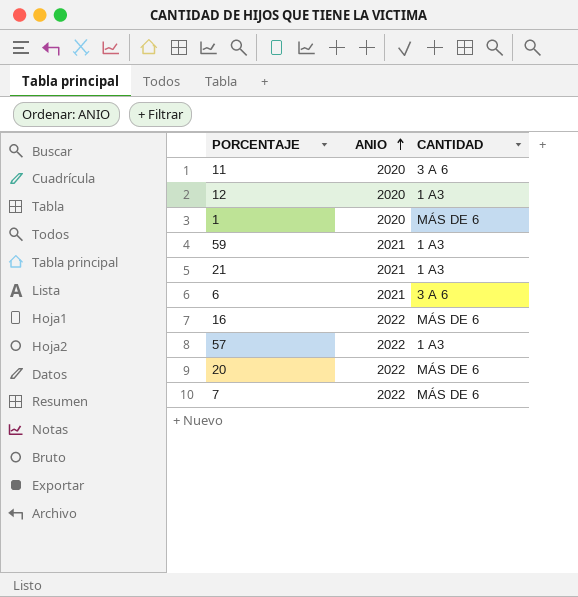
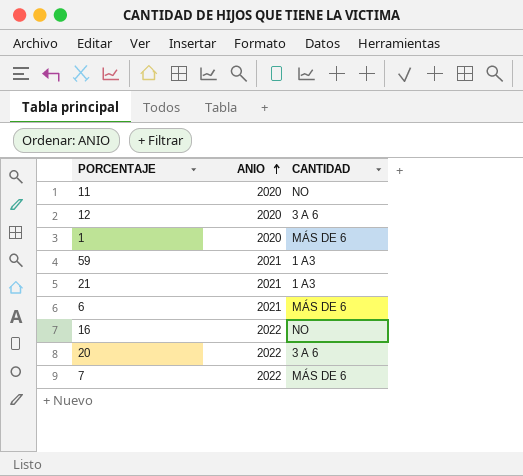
row 57: 2022 | 1 A3 -> none
11 | CANTIDAD: 3 A 6 -> NO
12 | CANTIDAD: 1 A3 -> 3 A 6
6 | CANTIDAD: 3 A 6 -> MÁS DE 6
16 | CANTIDAD: MÁS DE 6 -> NO
20 | CANTIDAD: MÁS DE 6 -> 3 A 6

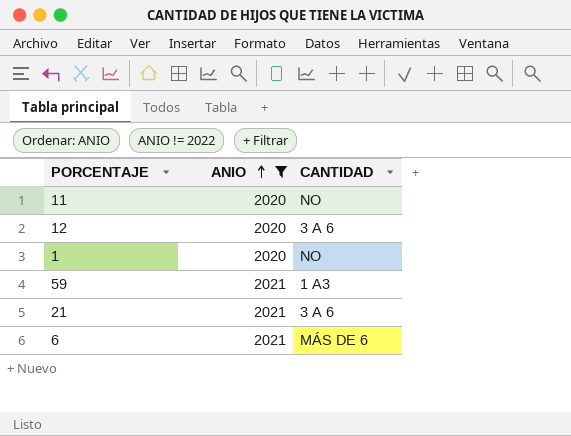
filter: none -> ANIO != 2022
1 | CANTIDAD: MÁS DE 6 -> NO
21 | CANTIDAD: 1 A3 -> 3 A 6

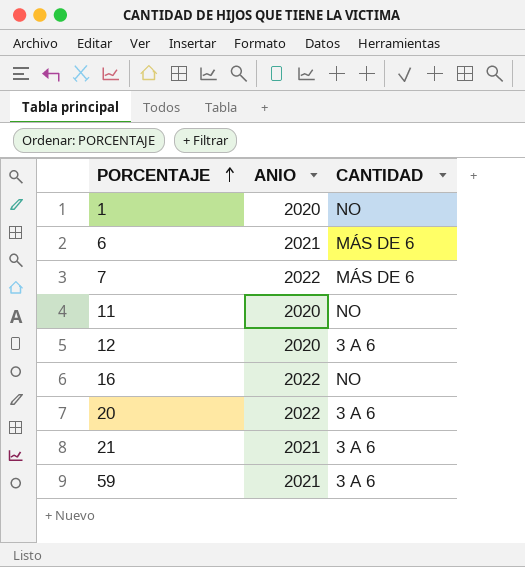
filter: ANIO != 2022 -> none
row order: ANIO ascending -> PORCENTAJE ascending
59 | CANTIDAD: 1 A3 -> 3 A 6

